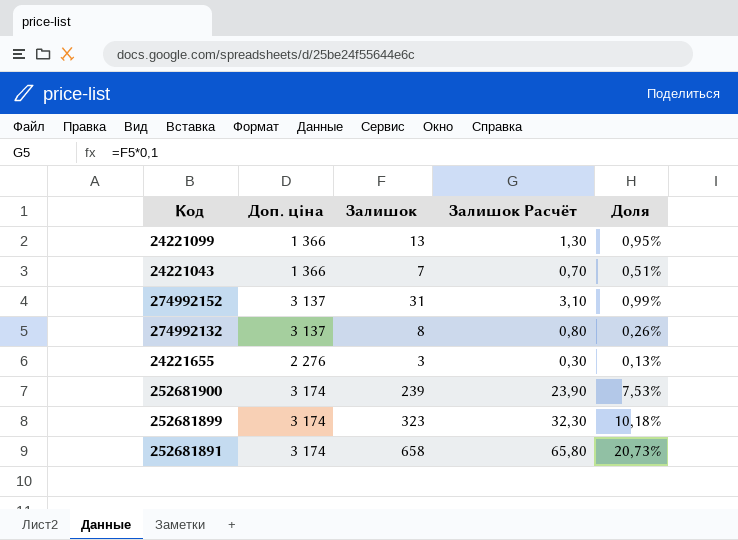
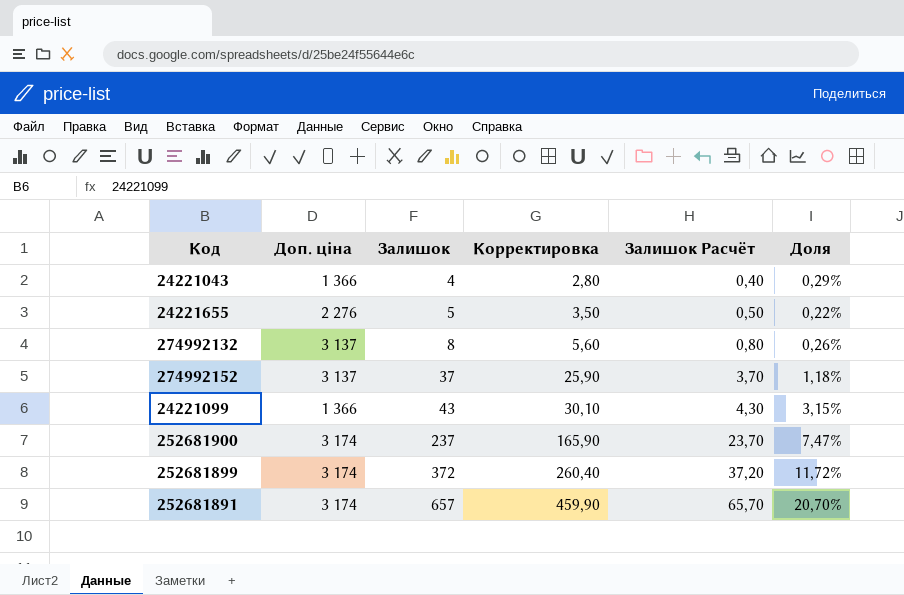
row order: none -> Залишок ascending
column Корректировка | formula: none -> [Залишок] * 0,7
24221043 | Залишок: 7 -> 4
24221043 | Залишок Расчёт: 0,70 -> 0,40
24221043 | Доля: 0,51% -> 0,29%
24221655 | Залишок: 3 -> 5
24221655 | Залишок Расчёт: 0,30 -> 0,50
24221655 | Доля: 0,13% -> 0,22%
274992152 | Залишок: 31 -> 37
274992152 | Залишок Расчёт: 3,10 -> 3,70
274992152 | Доля: 0,99% -> 1,18%
24221099 | Залишок: 13 -> 43
24221099 | Залишок Расчёт: 1,30 -> 4,30
24221099 | Доля: 0,95% -> 3,15%
252681900 | Залишок: 239 -> 237
252681900 | Залишок Расчёт: 23,90 -> 23,70
252681900 | Доля: 7,53% -> 7,47%
252681899 | Залишок: 323 -> 372
252681899 | Залишок Расчёт: 32,30 -> 37,20
252681899 | Доля: 10,18% -> 11,72%
252681891 | Залишок: 658 -> 657
252681891 | Залишок Расчёт: 65,80 -> 65,70
252681891 | Доля: 20,73% -> 20,70%

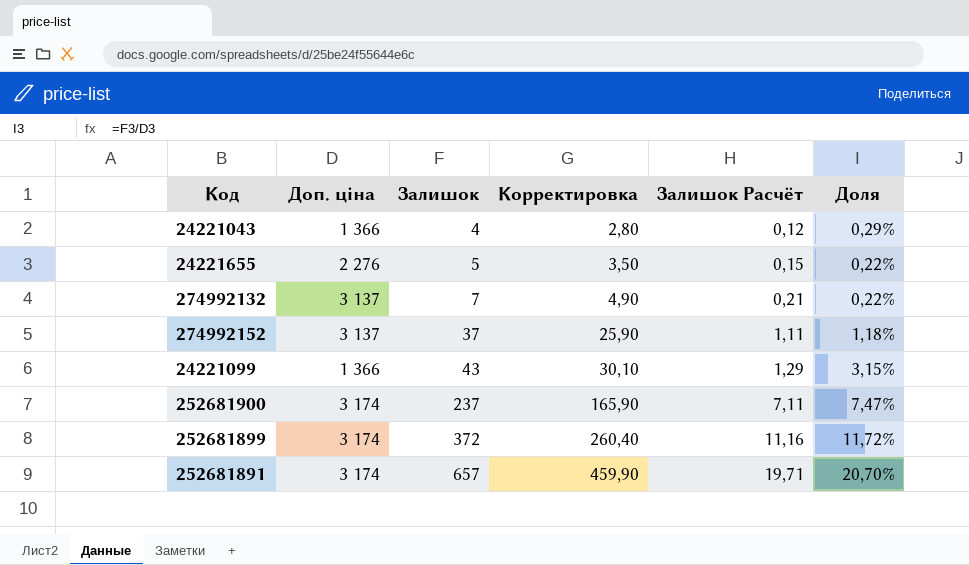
column Залишок Расчёт | formula: [Залишок] * 0,1 -> [Залишок] * 0,03
274992132 | Залишок: 8 -> 7
274992132 | Корректировка: 5,60 -> 4,90
274992132 | Доля: 0,26% -> 0,22%

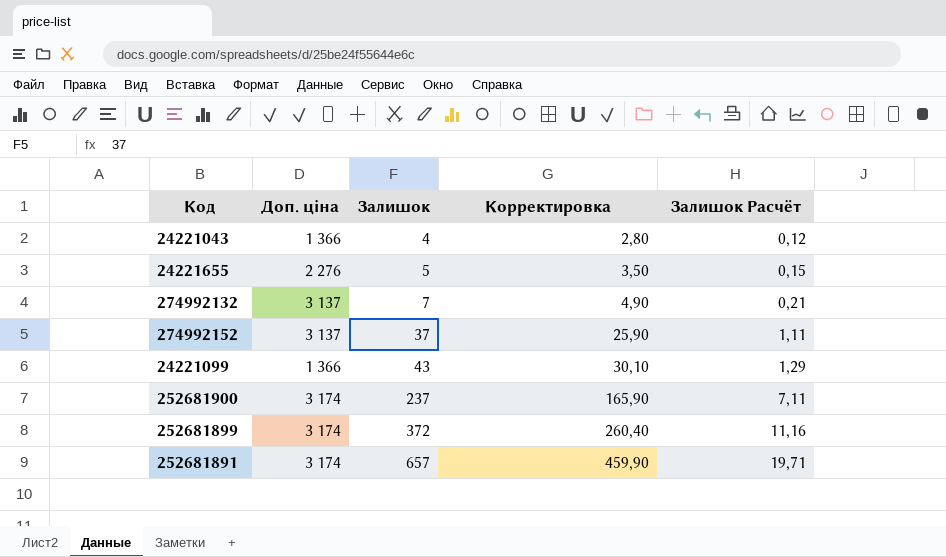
column Доля | formula: [Залишок] / [Доп. ціна] -> none

